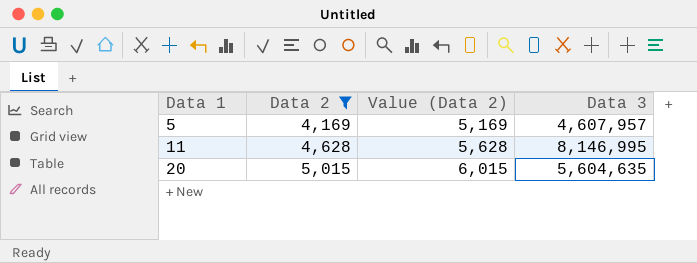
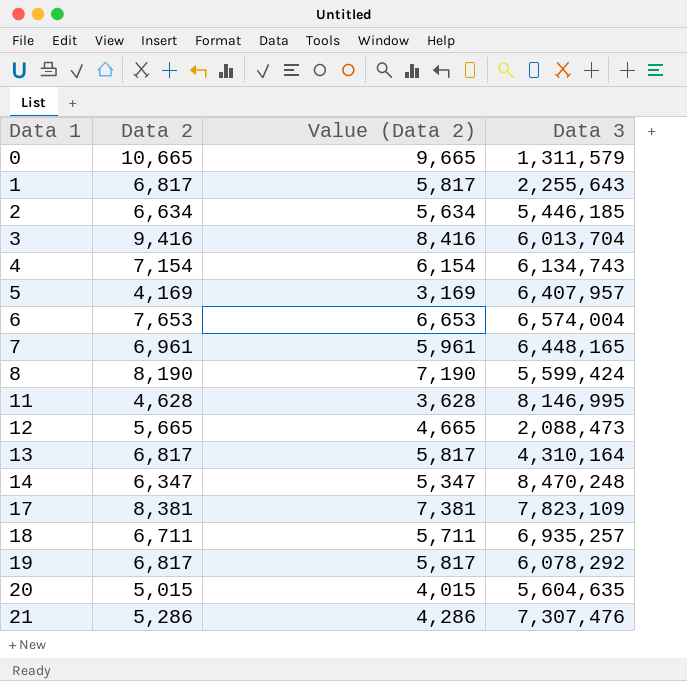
filter: Data 2 <= 5,015 -> none
column Value (Data 2) | formula: [Data 2] + 1000 -> [Data 2] - 1000
5 | Data 3: 4,607,957 -> 6,407,957

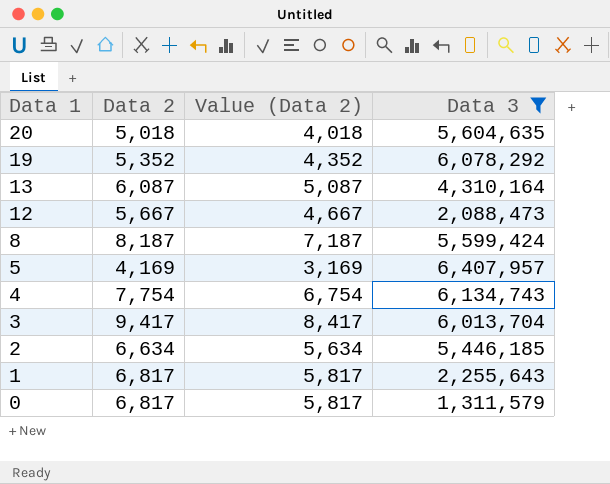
filter: none -> Data 3 <= 6,407,957
row order: Data 1 ascending -> Data 1 descending
20 | Data 2: 5,015 -> 5,018
20 | Value (Data 2): 4,015 -> 4,018
19 | Data 2: 6,817 -> 5,352
19 | Value (Data 2): 5,817 -> 4,352
13 | Data 2: 6,817 -> 6,087
13 | Value (Data 2): 5,817 -> 5,087
12 | Data 2: 5,665 -> 5,667
12 | Value (Data 2): 4,665 -> 4,667
8 | Data 2: 8,190 -> 8,187
8 | Value (Data 2): 7,190 -> 7,187
4 | Data 2: 7,154 -> 7,754
4 | Value (Data 2): 6,154 -> 6,754
3 | Data 2: 9,416 -> 9,417
3 | Value (Data 2): 8,416 -> 8,417
0 | Data 2: 10,665 -> 6,817
0 | Value (Data 2): 9,665 -> 5,817

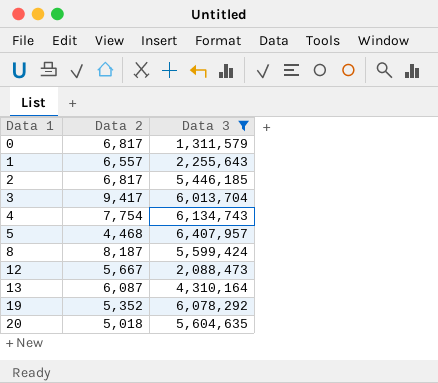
row order: Data 1 descending -> Data 1 ascending
column Value (Data 2) | formula: [Data 2] - 1000 -> none
1 | Data 2: 6,817 -> 6,557
2 | Data 2: 6,634 -> 6,817
5 | Data 2: 4,169 -> 4,468

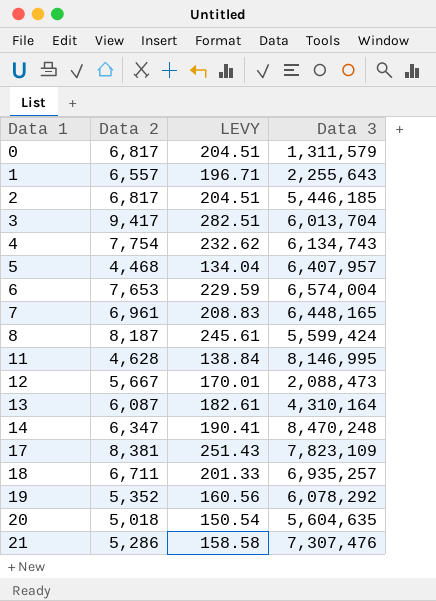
filter: Data 3 <= 6,407,957 -> none
column LEVY | formula: none -> [Data 2] * 0.03

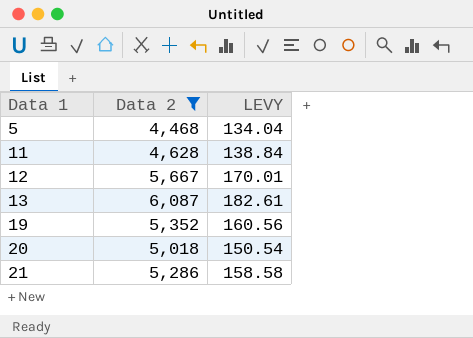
filter: none -> Data 2 <= 6,087
column Data 3 | position: 4 -> none

